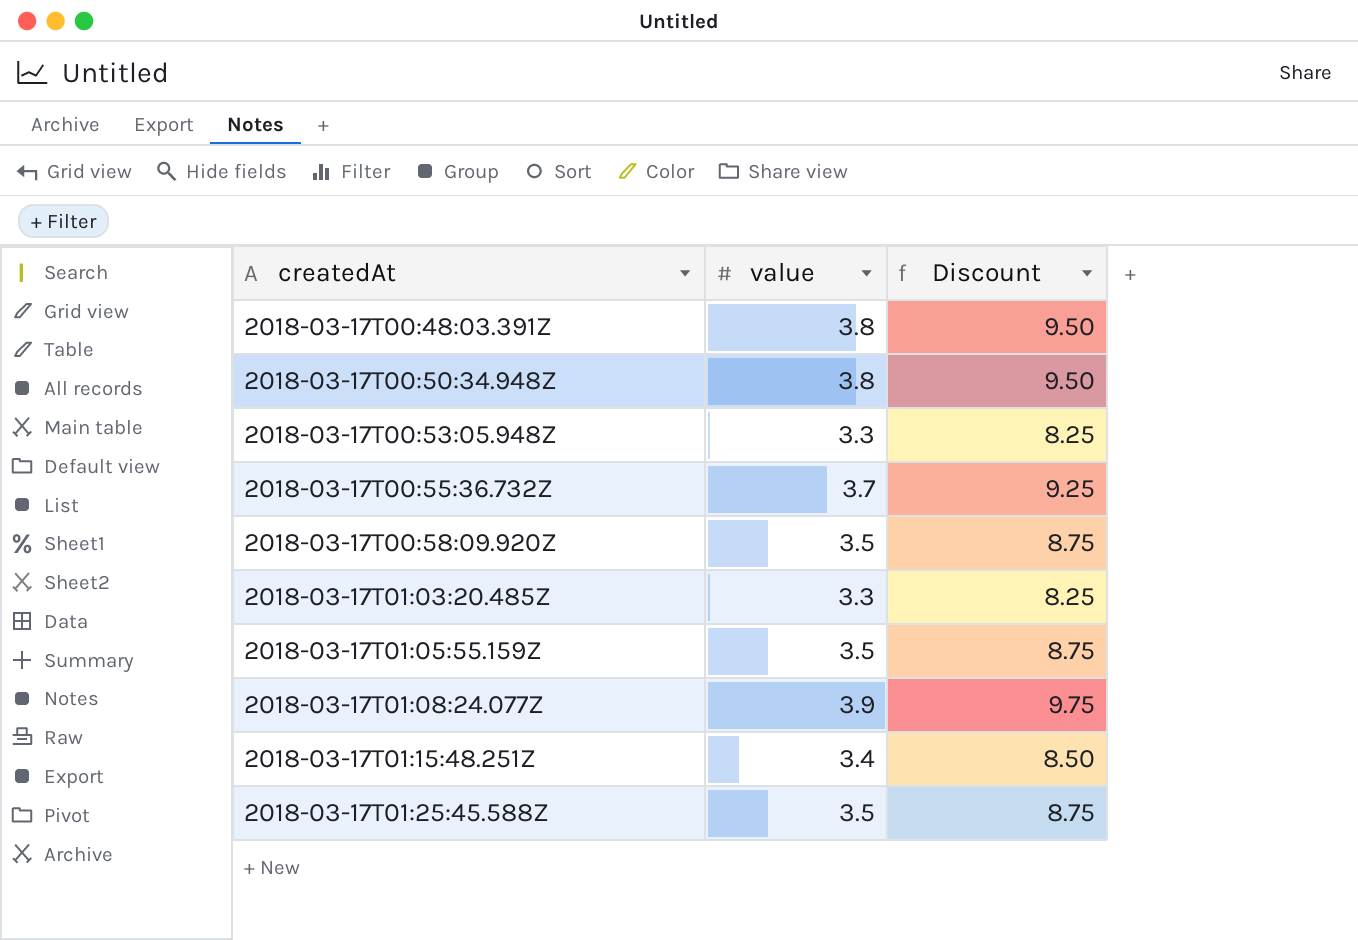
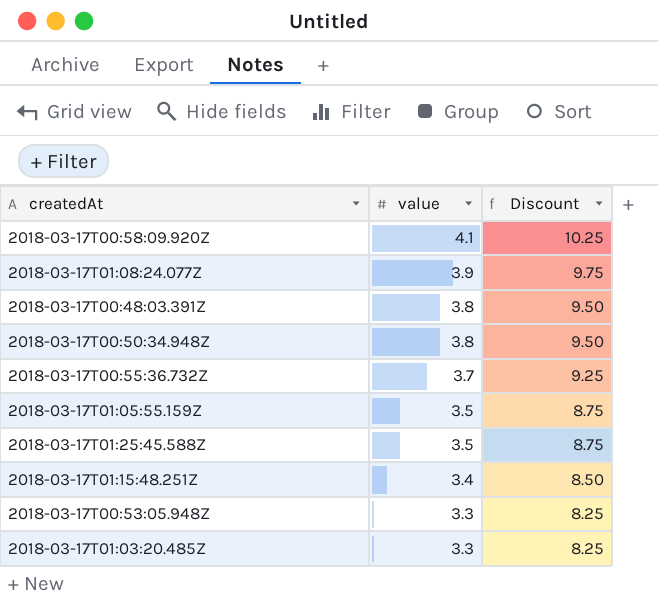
row order: createdAt ascending -> value descending
2018-03-17T00:58:09.920Z | value: 3.5 -> 4.1
2018-03-17T00:58:09.920Z | Discount: 8.75 -> 10.25

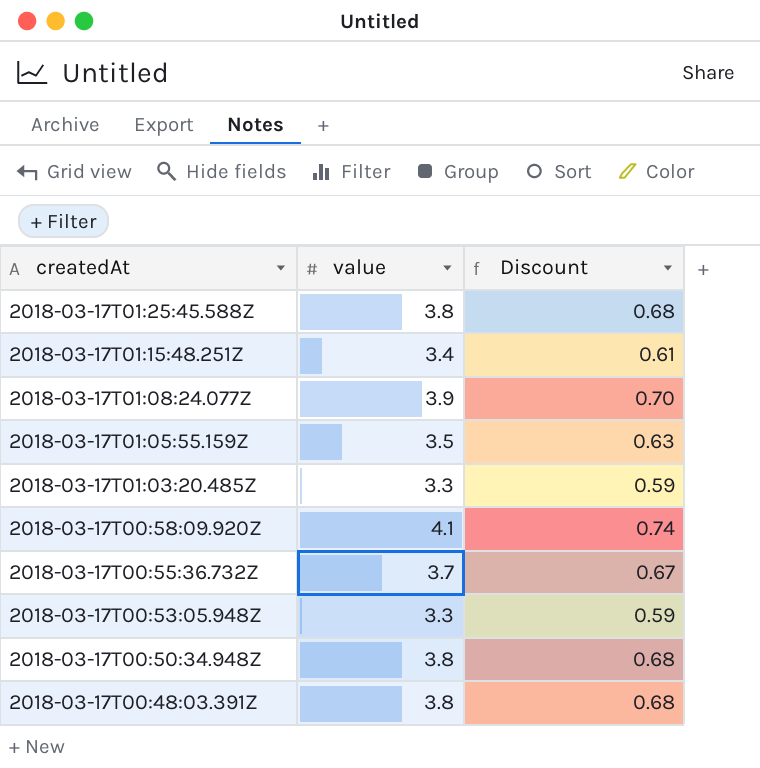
row order: value descending -> createdAt descending
column Discount | formula: [value] * 2.5 -> [value] * 0.18
2018-03-17T01:25:45.588Z | value: 3.5 -> 3.8

